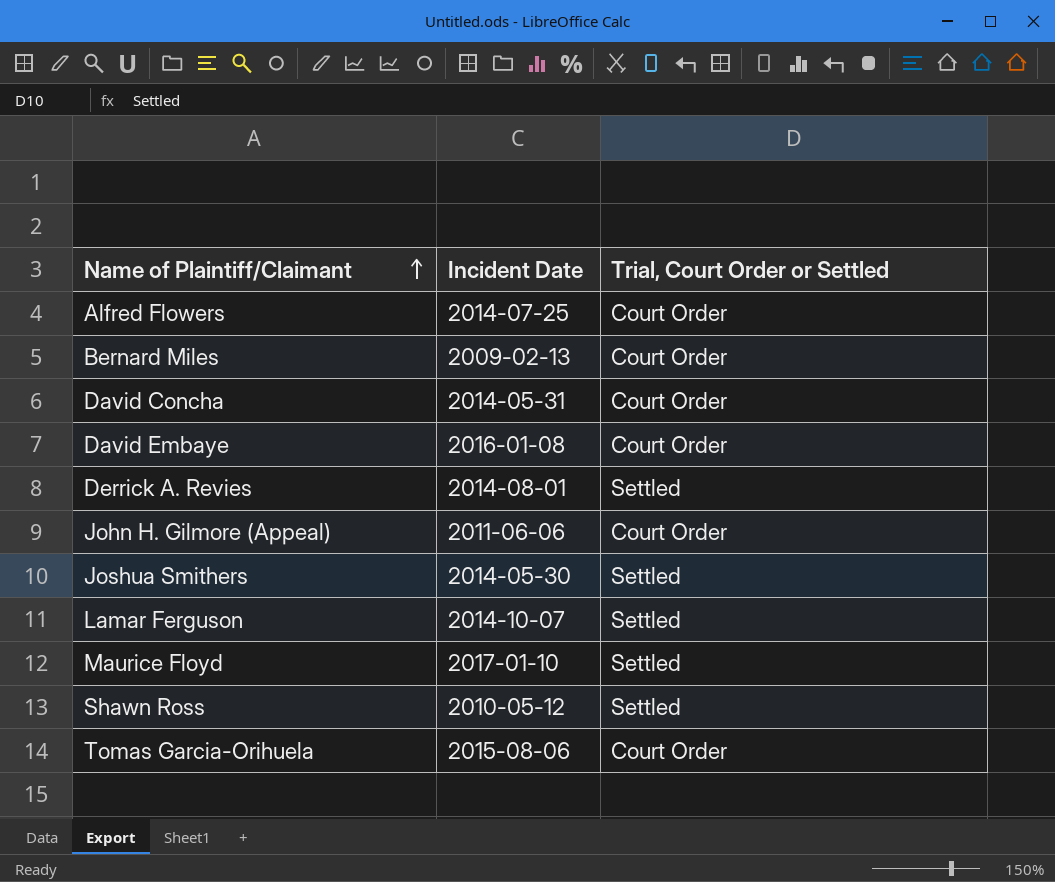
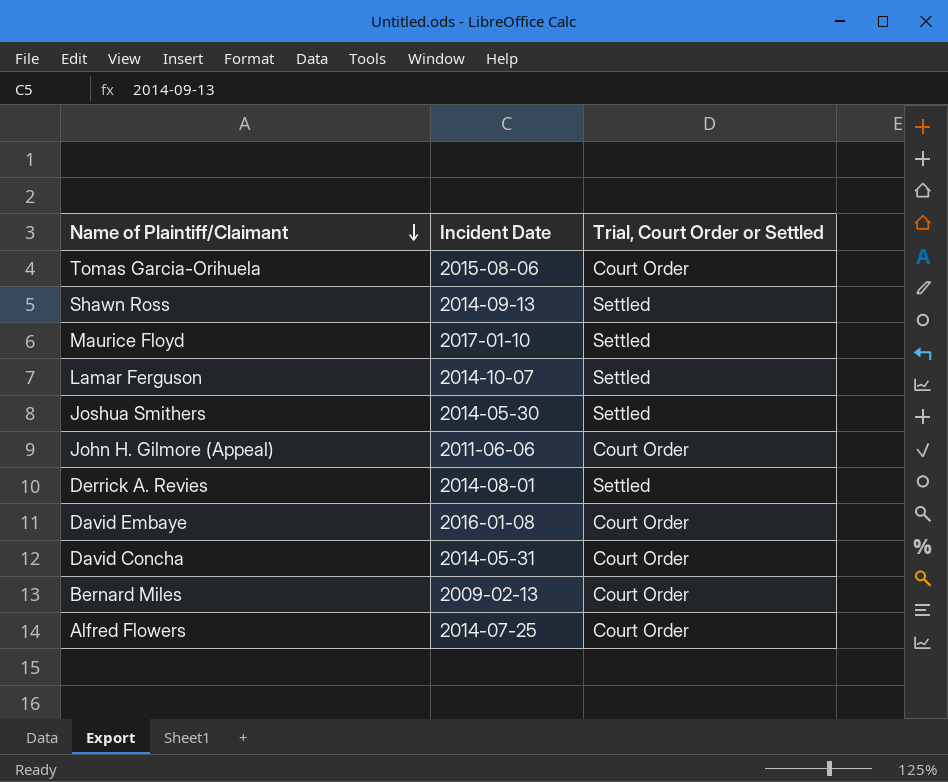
row order: Name of Plaintiff/Claimant ascending -> Name of Plaintiff/Claimant descending
Shawn Ross | Incident Date: 2010-05-12 -> 2014-09-13

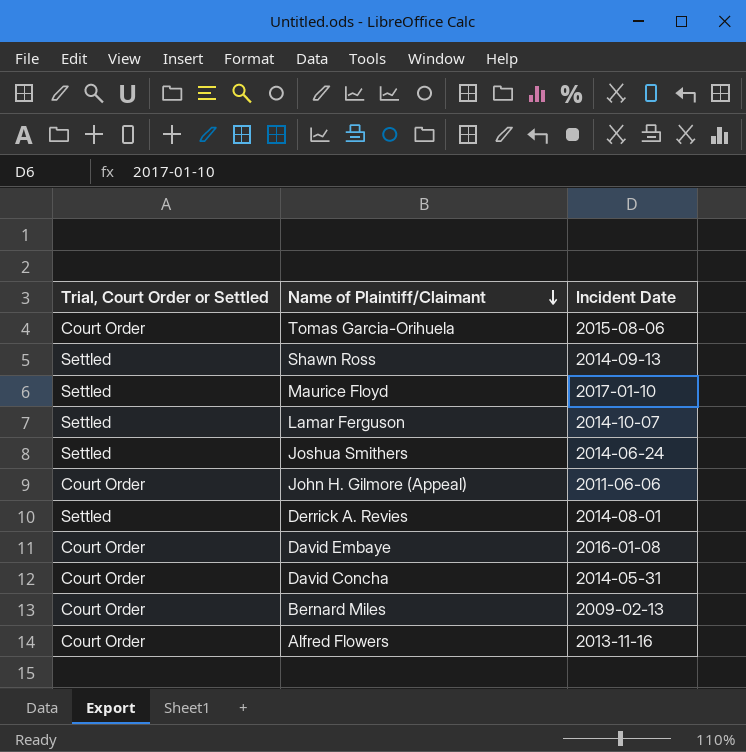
column Trial, Court Order or Settled | position: 3 -> 1
Joshua Smithers | Incident Date: 2014-05-30 -> 2014-06-24
Alfred Flowers | Incident Date: 2014-07-25 -> 2013-11-16

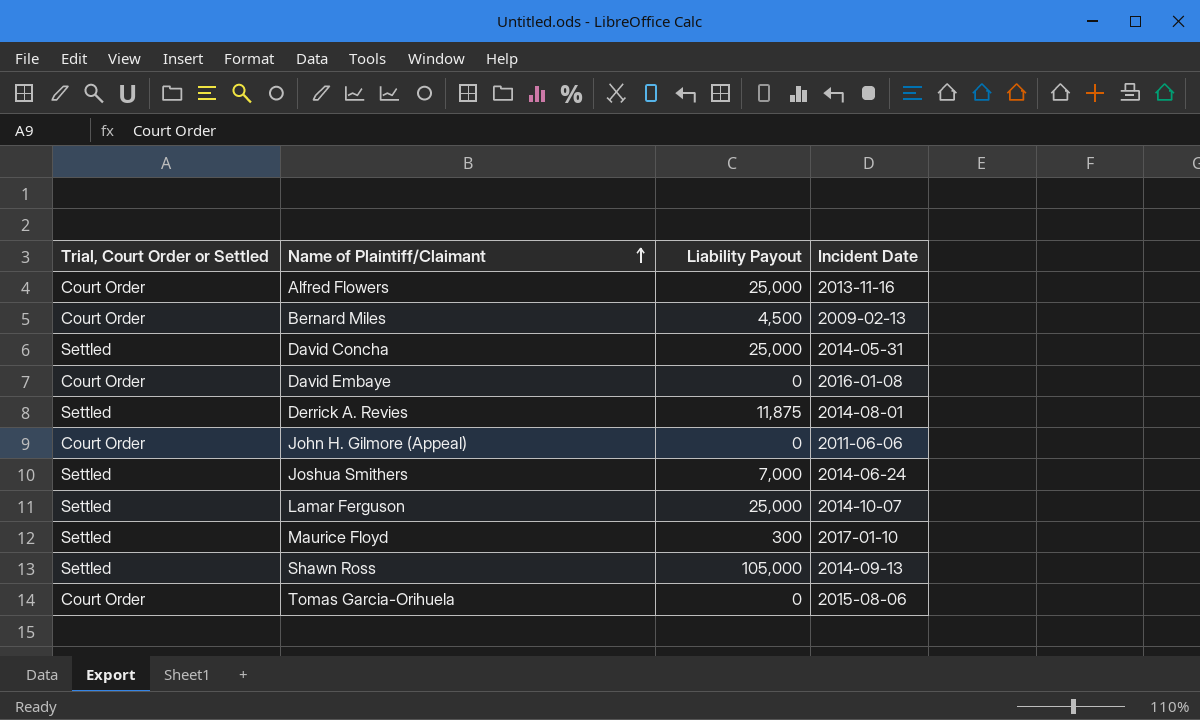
row order: Name of Plaintiff/Claimant descending -> Name of Plaintiff/Claimant ascending
column Liability Payout | position: none -> 3
David Concha | Trial, Court Order or Settled: Court Order -> Settled

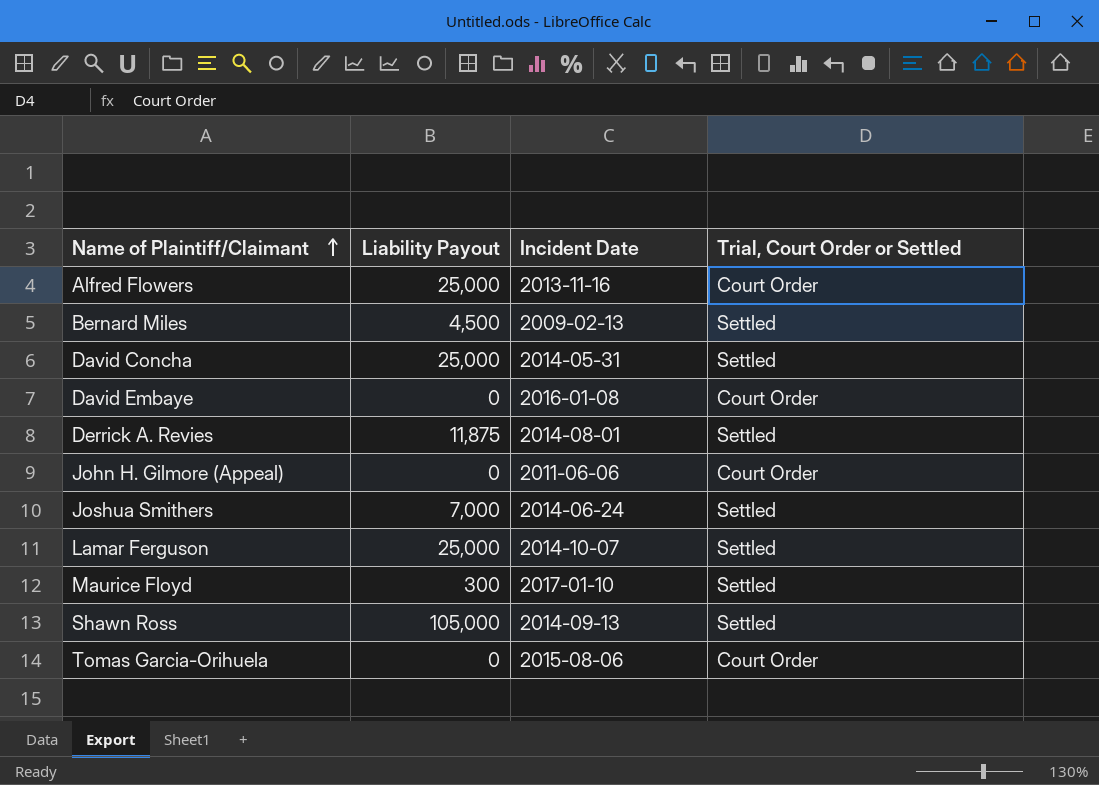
column Trial, Court Order or Settled | position: 1 -> 4
Bernard Miles | Trial, Court Order or Settled: Court Order -> Settled

